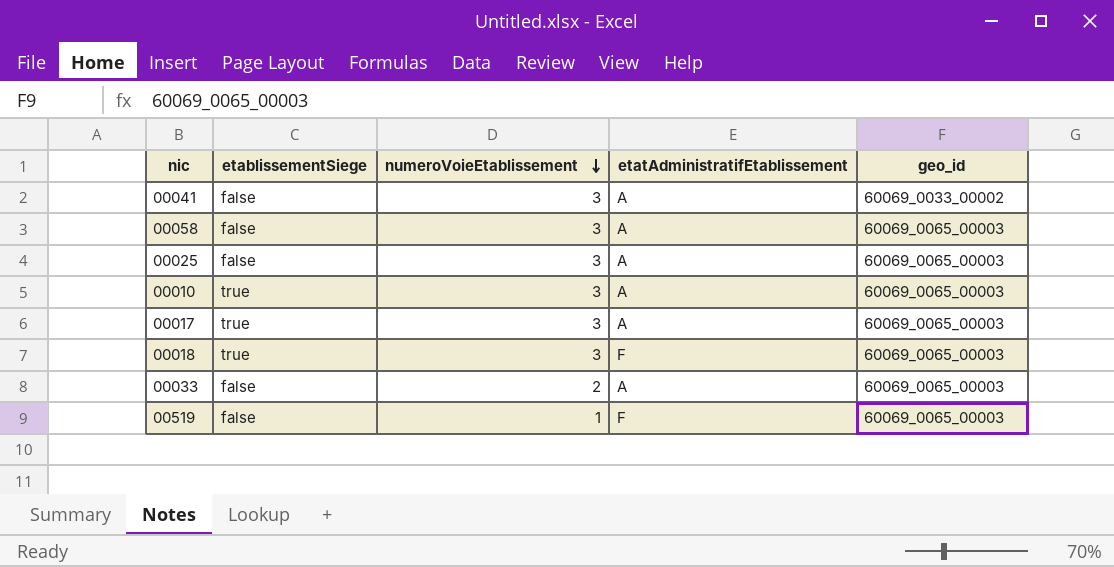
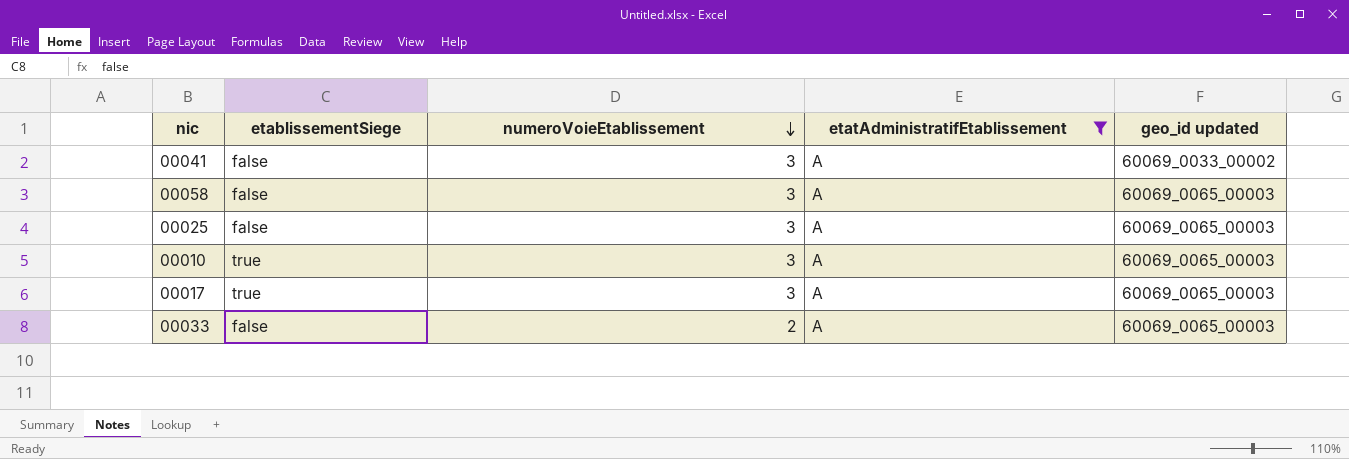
filter: none -> etatAdministratifEtablissement = A
column name: geo_id -> geo_id updated

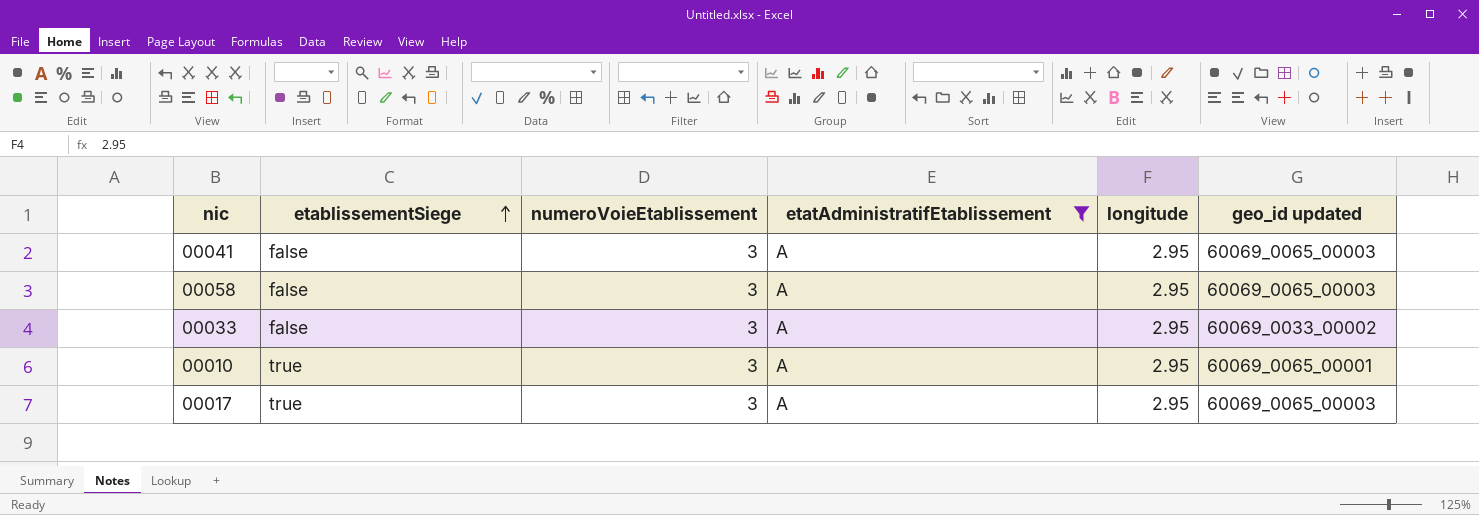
row order: numeroVoieEtablissement descending -> etablissementSiege ascending
column longitude | position: none -> 5
row 00025: false | 3 | A | 60069_0065_00003 -> none
00041 | geo_id updated: 60069_0033_00002 -> 60069_0065_00003
00033 | numeroVoieEtablissement: 2 -> 3
00033 | geo_id updated: 60069_0065_00003 -> 60069_0033_00002
00010 | geo_id updated: 60069_0065_00003 -> 60069_0065_00001

